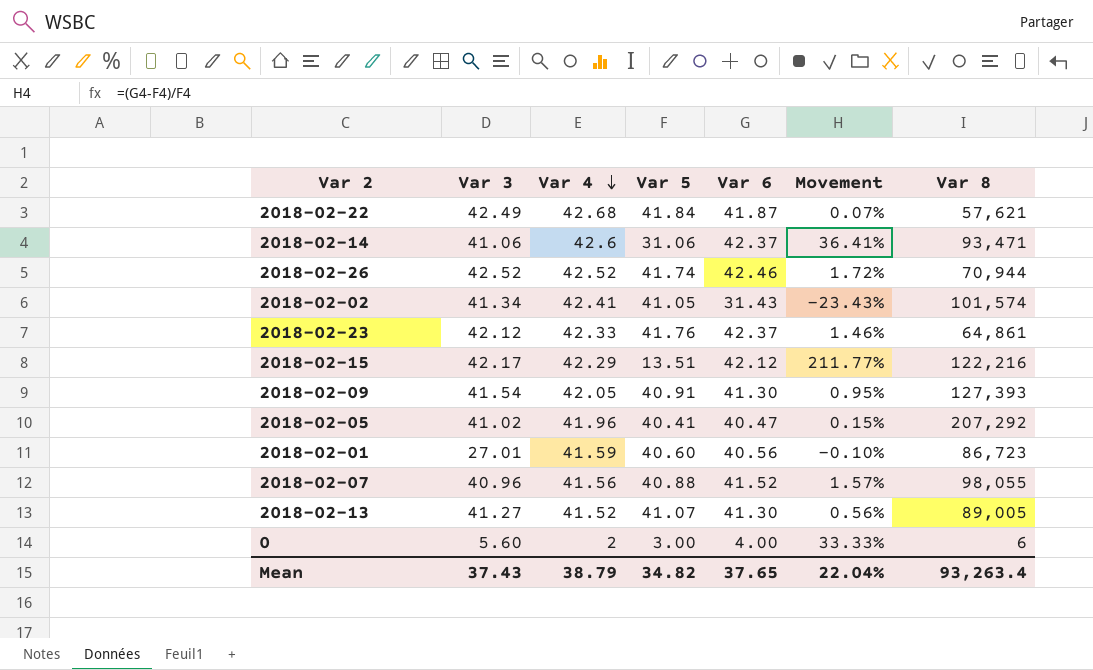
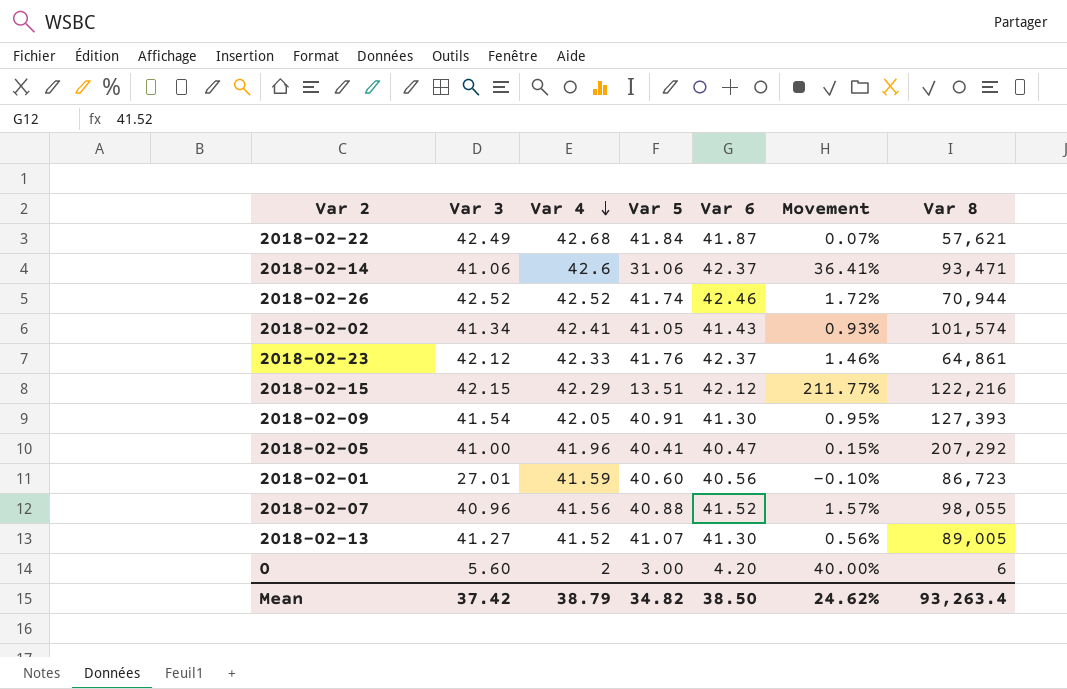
2018-02-02 | Var 6: 31.43 -> 41.43
2018-02-02 | Movement: -23.43% -> 0.93%
2018-02-15 | Var 3: 42.17 -> 42.15
2018-02-05 | Var 3: 41.02 -> 41.00
0 | Var 6: 4.00 -> 4.20
0 | Movement: 33.33% -> 40.00%
Mean | Var 3: 37.43 -> 37.42
Mean | Var 6: 37.65 -> 38.50
Mean | Movement: 22.04% -> 24.62%

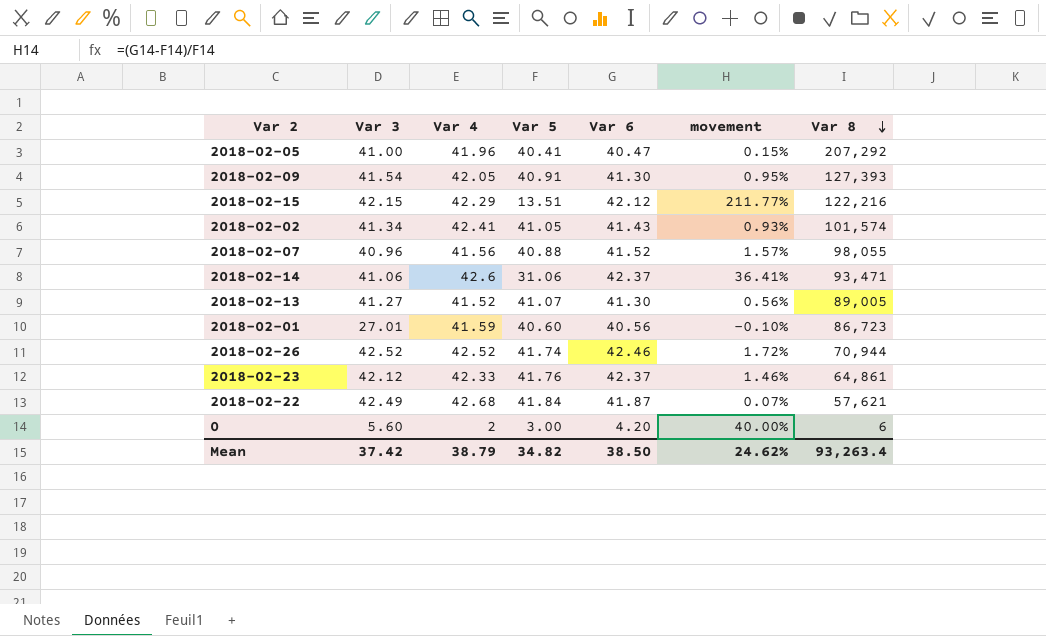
row order: Var 4 descending -> Var 8 descending
column name: Movement -> movement

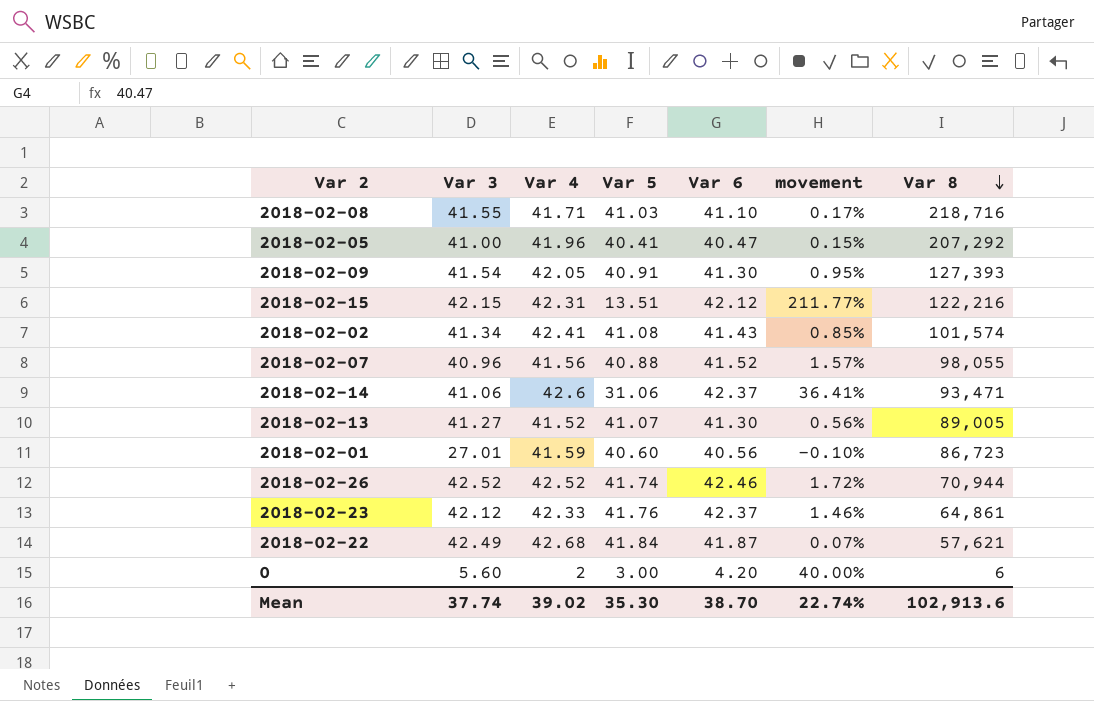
row 2018-02-08: none -> 41.55 | 41.71 | 41.03 | 41.10 | 0.17% | 218,716
2018-02-15 | Var 4: 42.29 -> 42.31
2018-02-02 | Var 5: 41.05 -> 41.08
2018-02-02 | movement: 0.93% -> 0.85%
Mean | Var 3: 37.42 -> 37.74
Mean | Var 4: 38.79 -> 39.02
Mean | Var 5: 34.82 -> 35.30
Mean | Var 6: 38.50 -> 38.70
Mean | movement: 24.62% -> 22.74%
Mean | Var 8: 93,263.4 -> 102,913.6

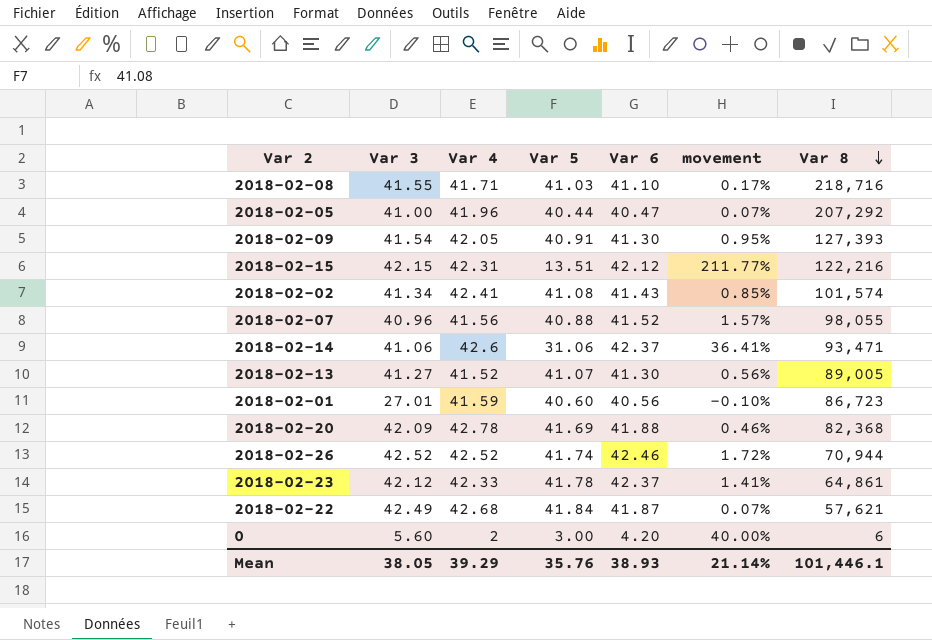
2018-02-05 | Var 5: 40.41 -> 40.44
2018-02-05 | movement: 0.15% -> 0.07%
row 2018-02-20: none -> 42.09 | 42.78 | 41.69 | 41.88 | 0.46% | 82,368
2018-02-23 | Var 5: 41.76 -> 41.78
2018-02-23 | movement: 1.46% -> 1.41%
Mean | Var 3: 37.74 -> 38.05
Mean | Var 4: 39.02 -> 39.29
Mean | Var 5: 35.30 -> 35.76
Mean | Var 6: 38.70 -> 38.93
Mean | movement: 22.74% -> 21.14%
Mean | Var 8: 102,913.6 -> 101,446.1

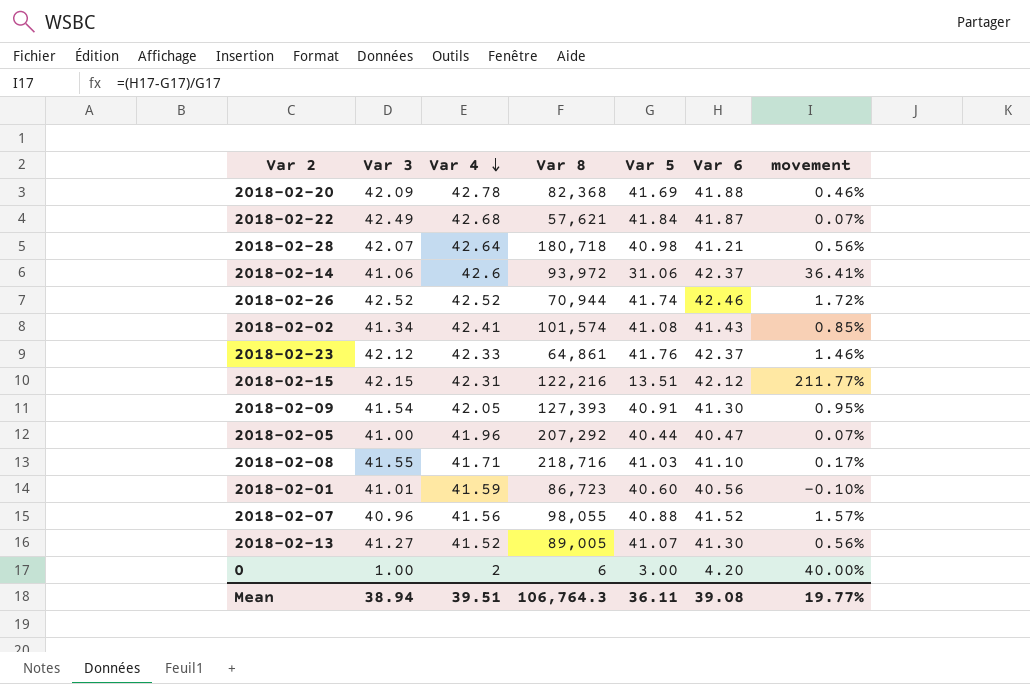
row order: Var 8 descending -> Var 4 descending
column Var 8 | position: 7 -> 4
row 2018-02-28: none -> 42.07 | 42.64 | 180,718 | 40.98 | 41.21 | 0.56%
2018-02-14 | Var 8: 93,471 -> 93,972
2018-02-23 | Var 5: 41.78 -> 41.76
2018-02-23 | movement: 1.41% -> 1.46%
2018-02-01 | Var 3: 27.01 -> 41.01
0 | Var 3: 5.60 -> 1.00
Mean | Var 3: 38.05 -> 38.94
Mean | Var 4: 39.29 -> 39.51
Mean | Var 8: 101,446.1 -> 106,764.3
Mean | Var 5: 35.76 -> 36.11
Mean | Var 6: 38.93 -> 39.08
Mean | movement: 21.14% -> 19.77%

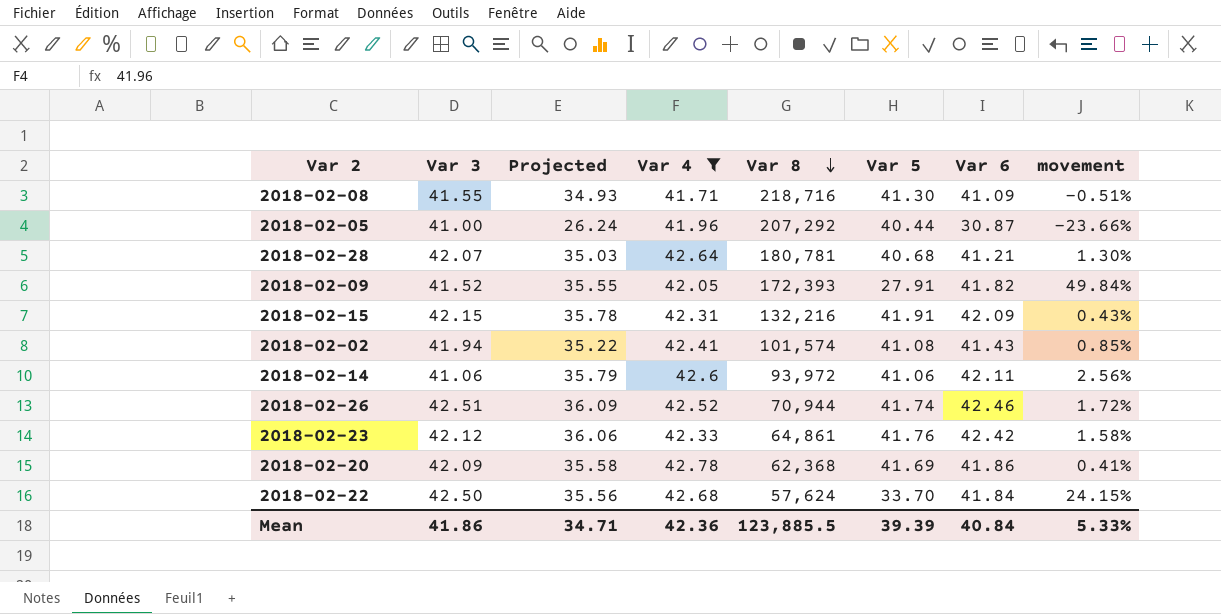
filter: none -> Var 4 >= 41.71
row order: Var 4 descending -> Var 8 descending
column Projected | formula: none -> [Var 6] * 0.85
2018-02-08 | Var 5: 41.03 -> 41.30
2018-02-08 | Var 6: 41.10 -> 41.09
2018-02-08 | movement: 0.17% -> -0.51%
2018-02-05 | Var 6: 40.47 -> 30.87
2018-02-05 | movement: 0.07% -> -23.66%
2018-02-28 | Var 8: 180,718 -> 180,781
2018-02-28 | Var 5: 40.98 -> 40.68
2018-02-28 | movement: 0.56% -> 1.30%
2018-02-09 | Var 3: 41.54 -> 41.52
2018-02-09 | Var 8: 127,393 -> 172,393
2018-02-09 | Var 5: 40.91 -> 27.91
2018-02-09 | Var 6: 41.30 -> 41.82
2018-02-09 | movement: 0.95% -> 49.84%
2018-02-15 | Var 8: 122,216 -> 132,216
2018-02-15 | Var 5: 13.51 -> 41.91
2018-02-15 | Var 6: 42.12 -> 42.09
2018-02-15 | movement: 211.77% -> 0.43%
2018-02-02 | Var 3: 41.34 -> 41.94
2018-02-14 | Var 5: 31.06 -> 41.06
2018-02-14 | Var 6: 42.37 -> 42.11
2018-02-14 | movement: 36.41% -> 2.56%
2018-02-26 | Var 3: 42.52 -> 42.51
2018-02-23 | Var 6: 42.37 -> 42.42
2018-02-23 | movement: 1.46% -> 1.58%
2018-02-20 | Var 8: 82,368 -> 62,368
2018-02-20 | Var 6: 41.88 -> 41.86
2018-02-20 | movement: 0.46% -> 0.41%
2018-02-22 | Var 3: 42.49 -> 42.50
2018-02-22 | Var 8: 57,621 -> 57,624
2018-02-22 | Var 5: 41.84 -> 33.70
2018-02-22 | Var 6: 41.87 -> 41.84
2018-02-22 | movement: 0.07% -> 24.15%
Mean | Var 3: 38.94 -> 41.86
Mean | Var 4: 39.51 -> 42.36
Mean | Var 8: 106,764.3 -> 123,885.5
Mean | Var 5: 36.11 -> 39.39
Mean | Var 6: 39.08 -> 40.84
Mean | movement: 19.77% -> 5.33%

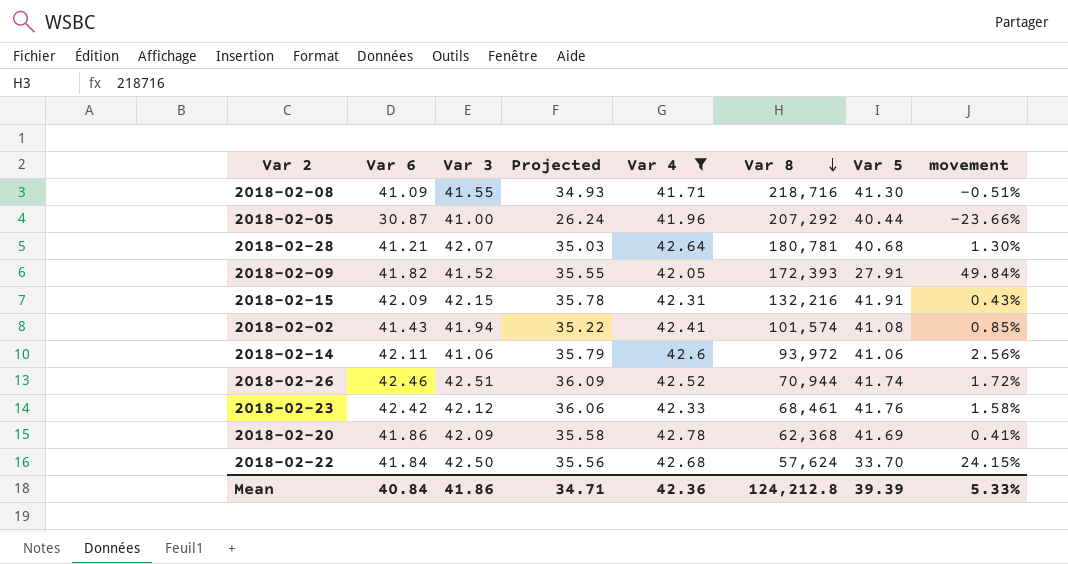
column Var 6 | position: 7 -> 2
2018-02-23 | Var 8: 64,861 -> 68,461
Mean | Var 8: 123,885.5 -> 124,212.8

